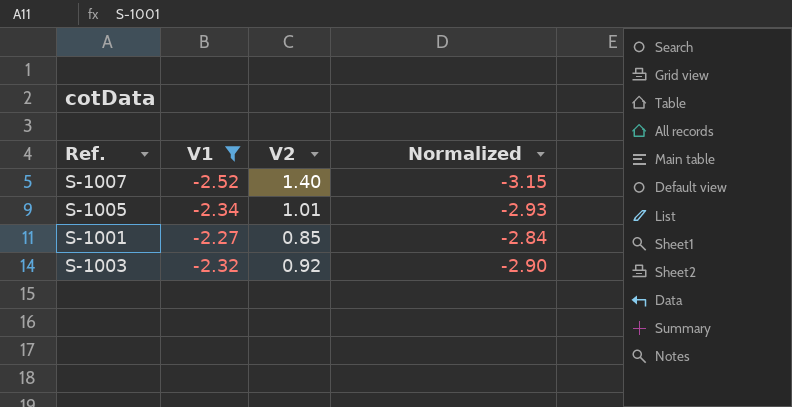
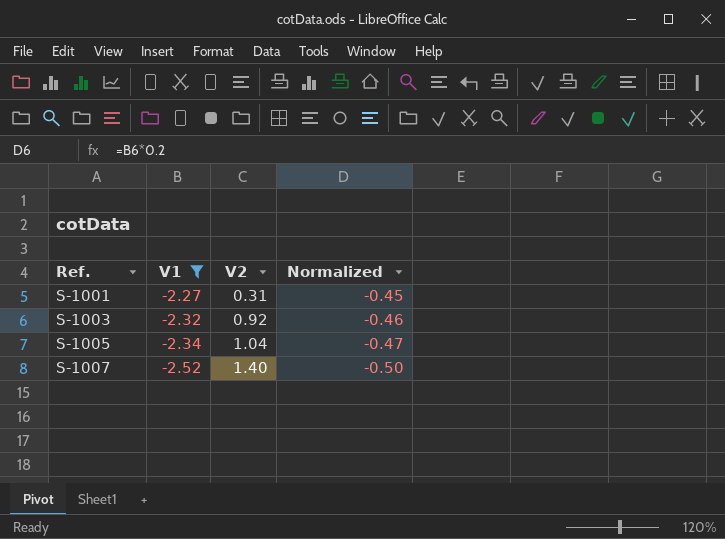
row order: none -> Ref. ascending
column Normalized | formula: [V1] * 1.25 -> [V1] * 0.2
S-1001 | V2: 0.85 -> 0.31
S-1005 | V2: 1.01 -> 1.04

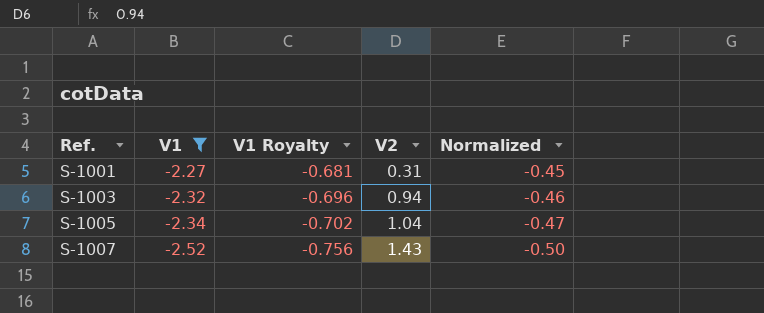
column V1 Royalty | formula: none -> [V1] * 0.3
S-1003 | V2: 0.92 -> 0.94
S-1007 | V2: 1.40 -> 1.43

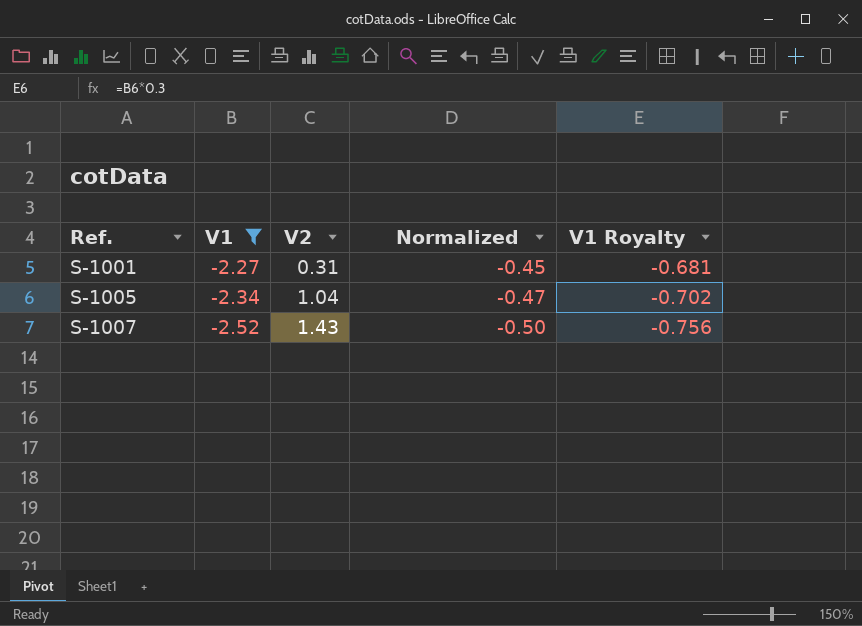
column V1 Royalty | position: 3 -> 5
row S-1003: -2.32 | -0.696 | 0.94 | -0.46 -> none

